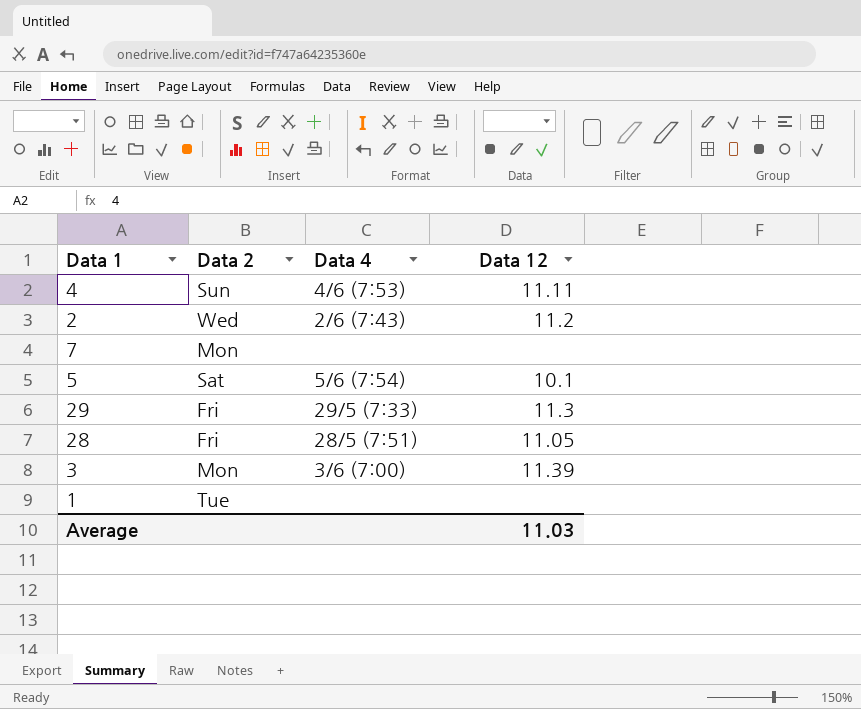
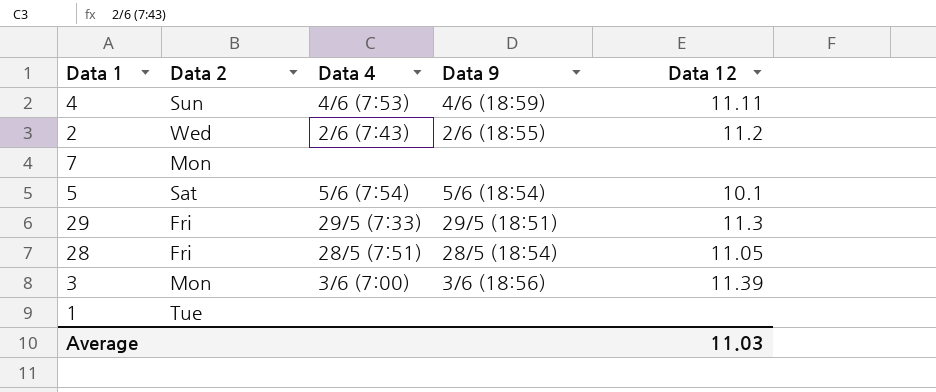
column Data 9 | position: none -> 4

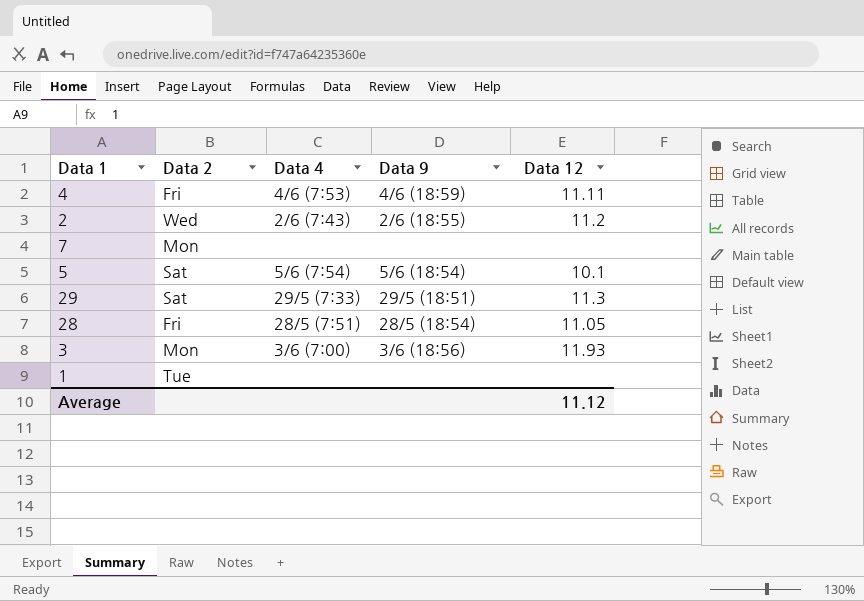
4 | Data 2: Sun -> Fri
29 | Data 2: Fri -> Sat
3 | Data 12: 11.39 -> 11.93
Average | Data 12: 11.03 -> 11.12

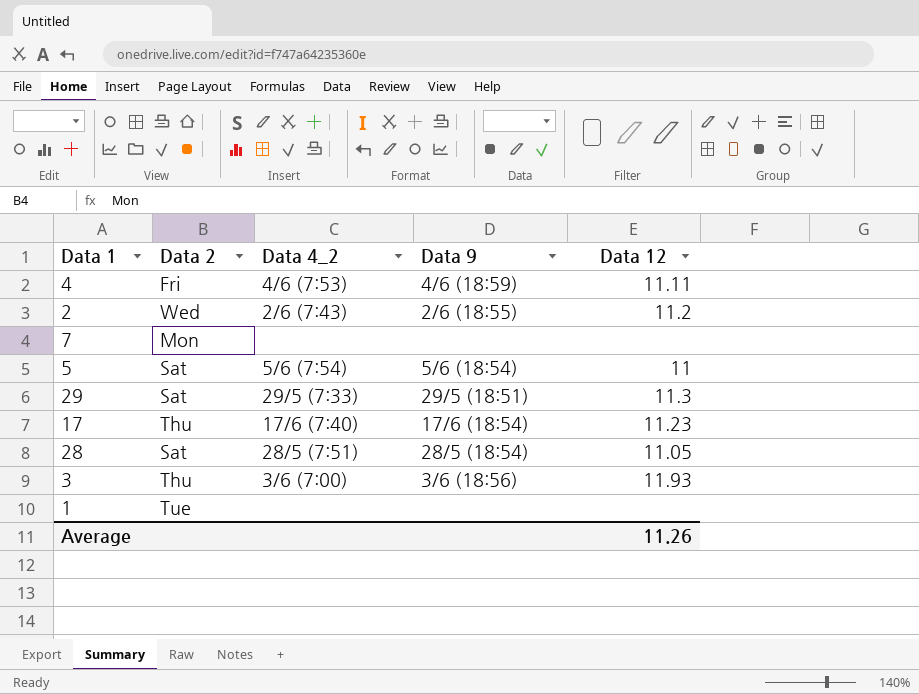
column name: Data 4 -> Data 4_2
5 | Data 12: 10.1 -> 11
row 17: none -> Thu | 17/6 (7:40) | 17/6 (18:54) | 11.23
28 | Data 2: Fri -> Sat
3 | Data 2: Mon -> Thu
Average | Data 12: 11.12 -> 11.26

